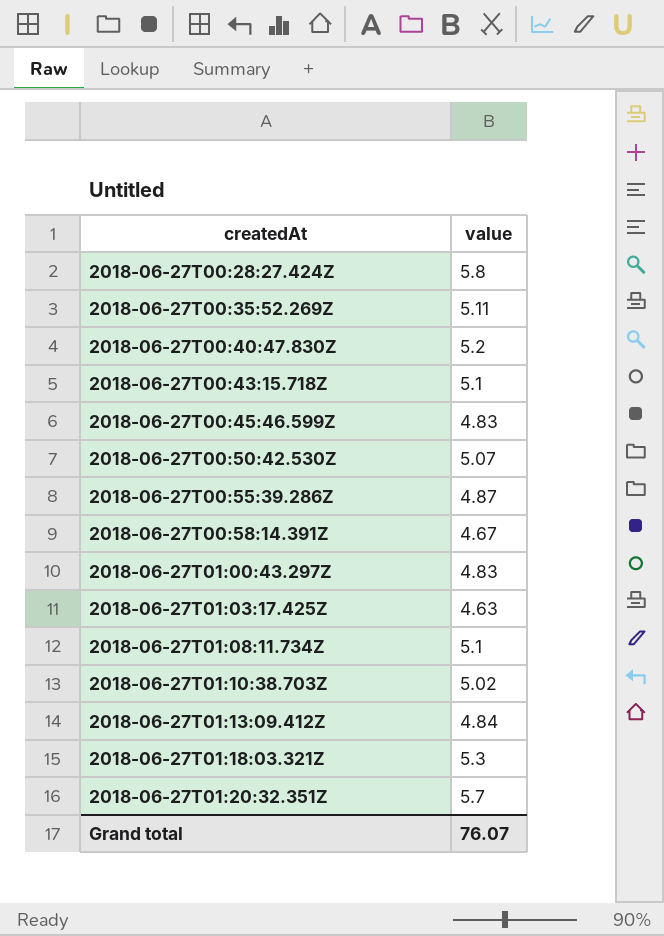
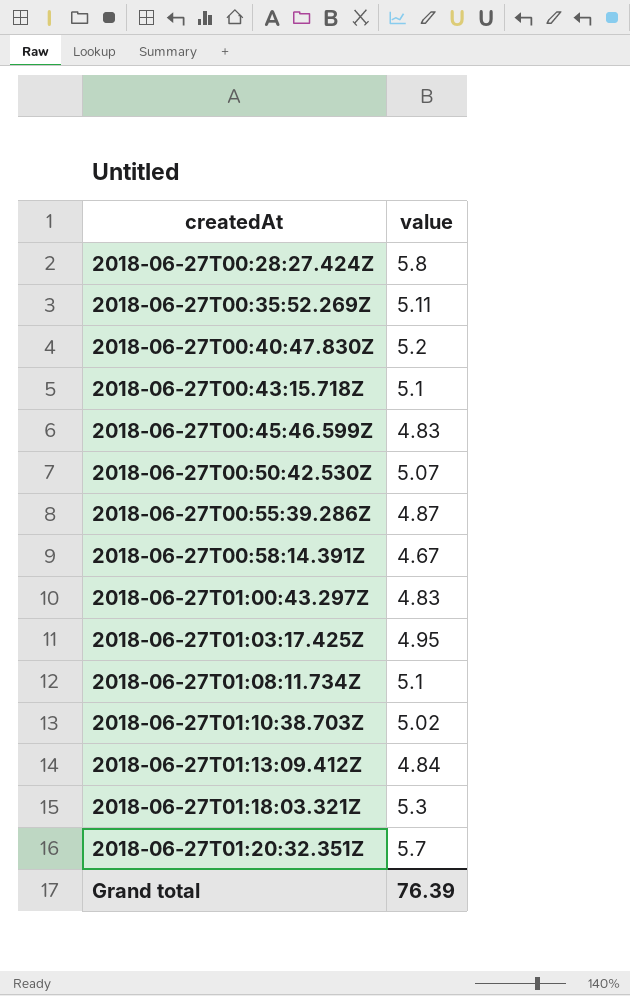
2018-06-27T01:03:17.425Z | value: 4.63 -> 4.95
Grand total | value: 76.07 -> 76.39

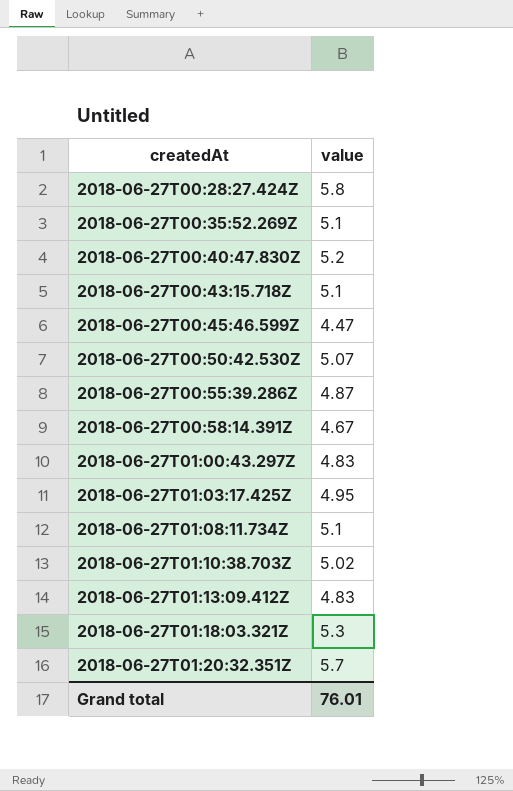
2018-06-27T00:35:52.269Z | value: 5.11 -> 5.1
2018-06-27T00:45:46.599Z | value: 4.83 -> 4.47
2018-06-27T01:13:09.412Z | value: 4.84 -> 4.83
Grand total | value: 76.39 -> 76.01

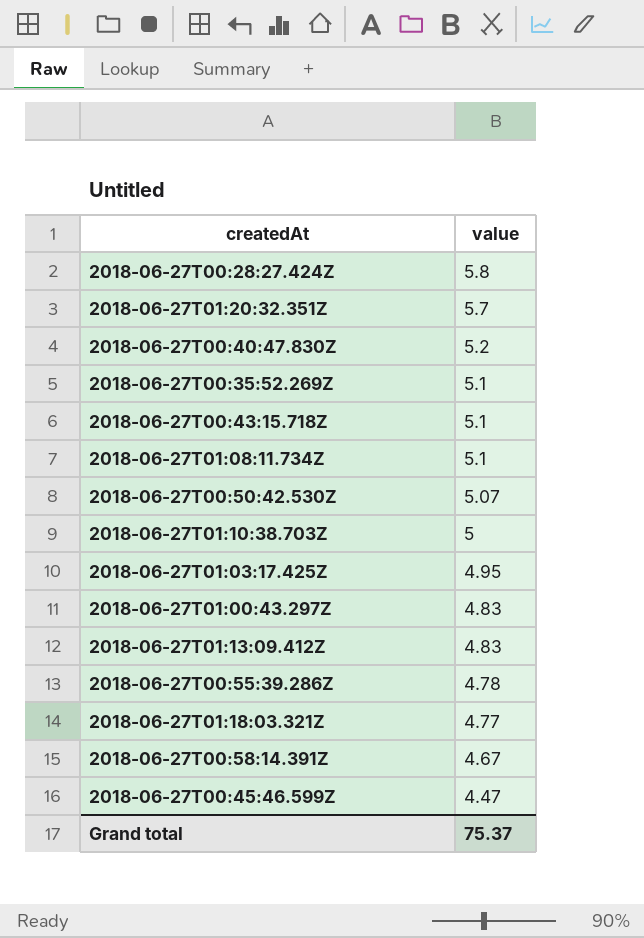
row order: createdAt ascending -> value descending
2018-06-27T01:10:38.703Z | value: 5.02 -> 5
2018-06-27T00:55:39.286Z | value: 4.87 -> 4.78
2018-06-27T01:18:03.321Z | value: 5.3 -> 4.77
Grand total | value: 76.01 -> 75.37

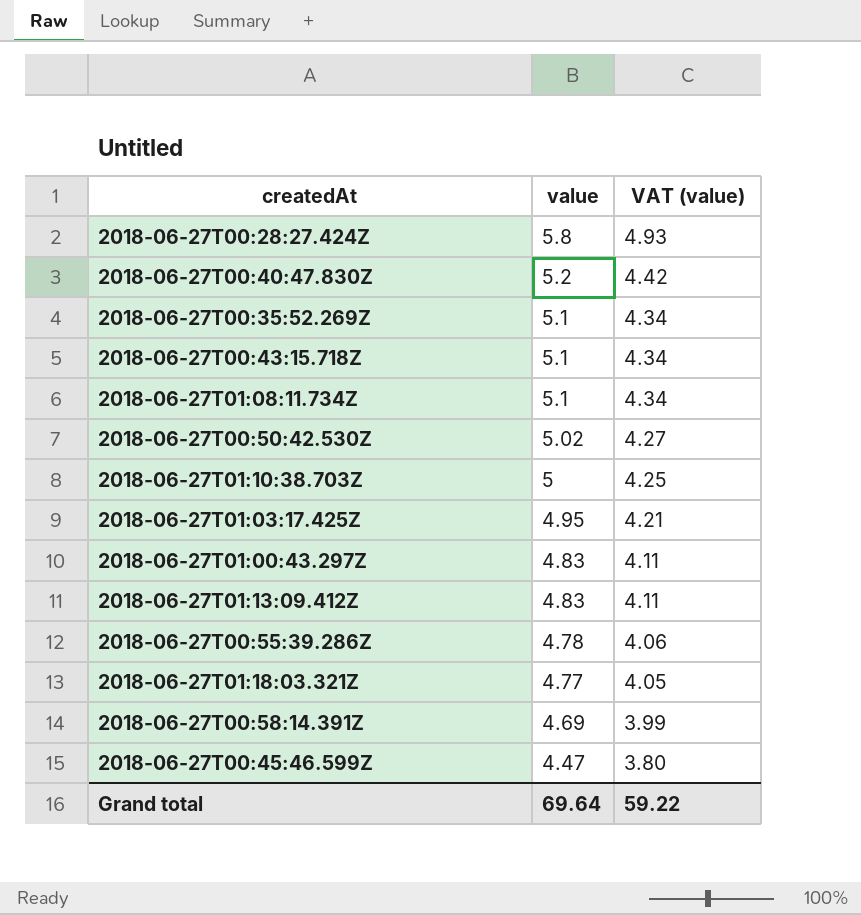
column VAT (value) | formula: none -> [value] * 0.85
row 2018-06-27T01:20:32.351Z: 5.7 -> none
2018-06-27T00:50:42.530Z | value: 5.07 -> 5.02
2018-06-27T00:58:14.391Z | value: 4.67 -> 4.69
Grand total | value: 75.37 -> 69.64

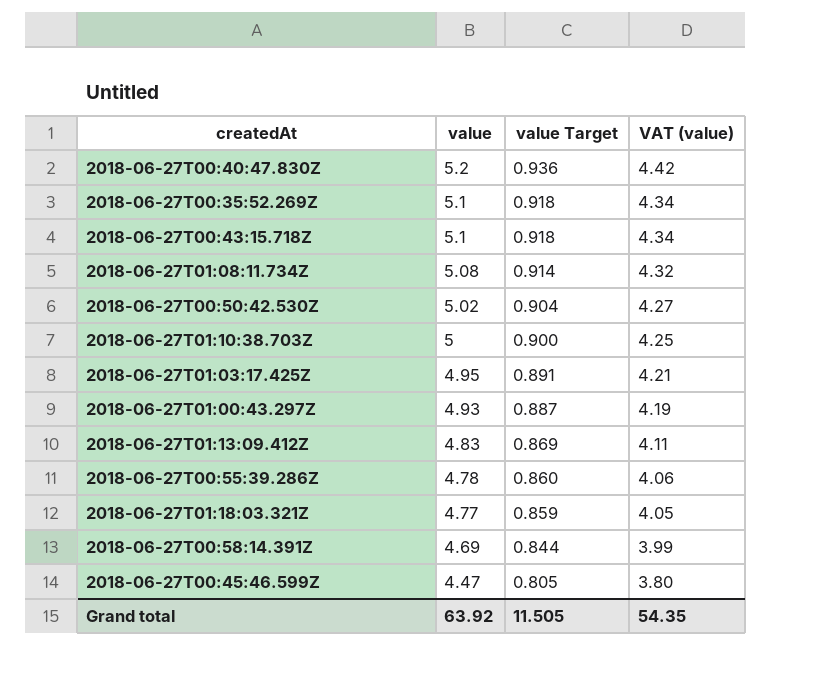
column value Target | formula: none -> [value] * 0.18
row 2018-06-27T00:28:27.424Z: 5.8 | 4.93 -> none
2018-06-27T01:08:11.734Z | value: 5.1 -> 5.08
2018-06-27T01:08:11.734Z | VAT (value): 4.34 -> 4.32
2018-06-27T01:00:43.297Z | value: 4.83 -> 4.93
2018-06-27T01:00:43.297Z | VAT (value): 4.11 -> 4.19
Grand total | value: 69.64 -> 63.92
Grand total | VAT (value): 59.22 -> 54.35

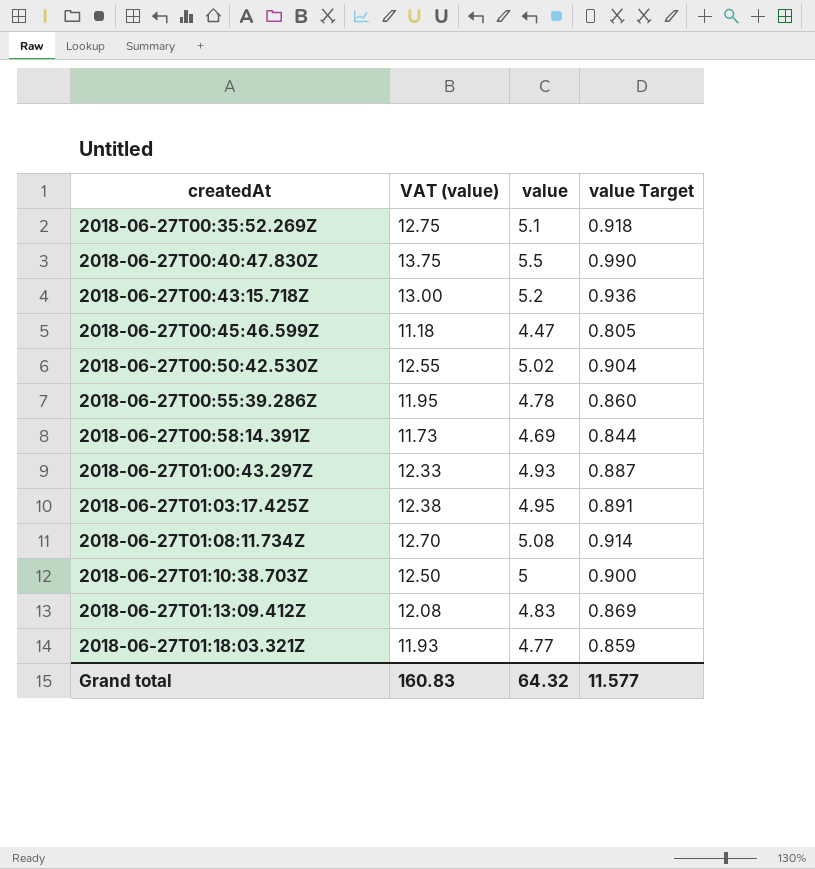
row order: value descending -> createdAt ascending
column VAT (value) | formula: [value] * 0.85 -> [value] * 2.5
column VAT (value) | position: 4 -> 2
2018-06-27T00:40:47.830Z | value: 5.2 -> 5.5
2018-06-27T00:40:47.830Z | value Target: 0.936 -> 0.990
2018-06-27T00:43:15.718Z | value: 5.1 -> 5.2
2018-06-27T00:43:15.718Z | value Target: 0.918 -> 0.936
Grand total | VAT (value): 54.35 -> 160.83
Grand total | value: 63.92 -> 64.32
Grand total | value Target: 11.505 -> 11.577

